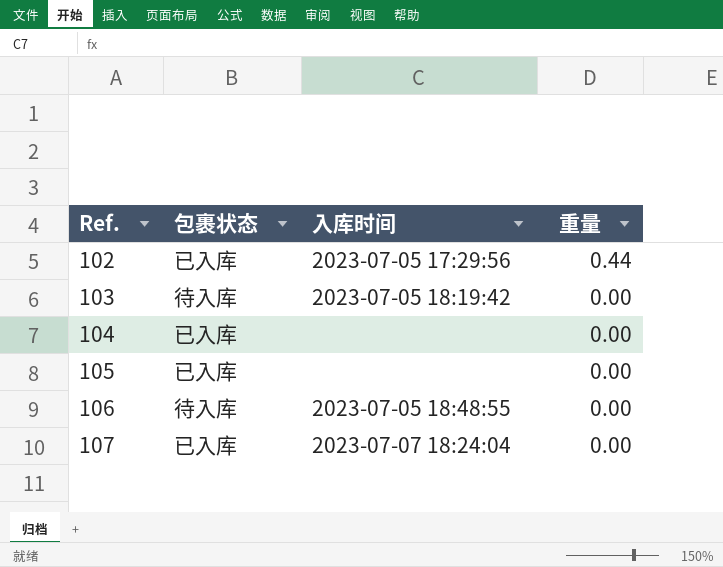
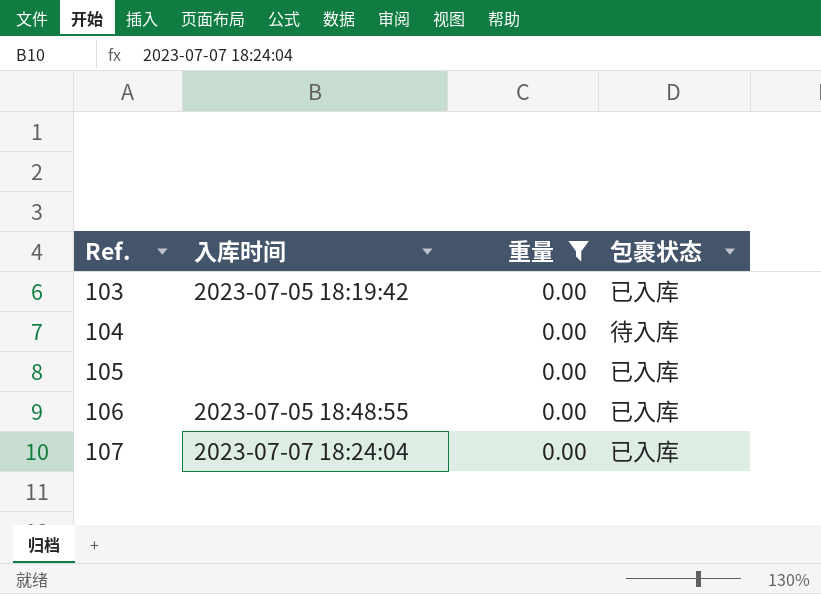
filter: none -> 重量 = 0.00
column 包裹状态 | position: 2 -> 4
103 | 包裹状态: 待入库 -> 已入库
104 | 包裹状态: 已入库 -> 待入库
106 | 包裹状态: 待入库 -> 已入库

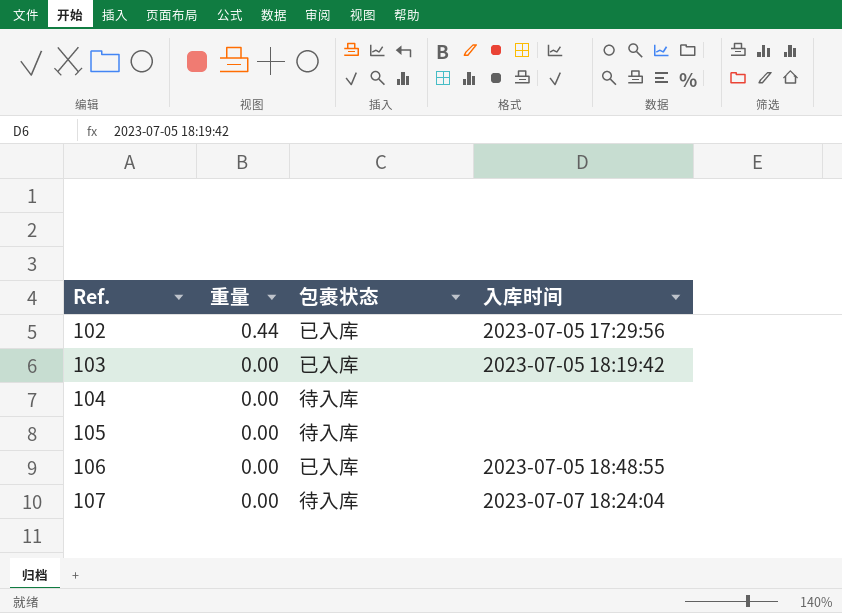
filter: 重量 = 0.00 -> none
column 入库时间 | position: 2 -> 4
105 | 包裹状态: 已入库 -> 待入库
107 | 包裹状态: 已入库 -> 待入库

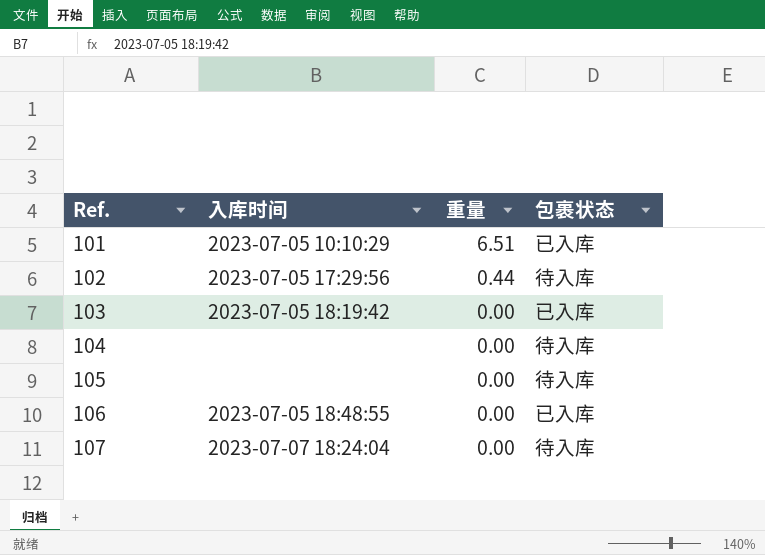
column 入库时间 | position: 4 -> 2
row 101: none -> 2023-07-05 10:10:29 | 6.51 | 已入库
102 | 包裹状态: 已入库 -> 待入库

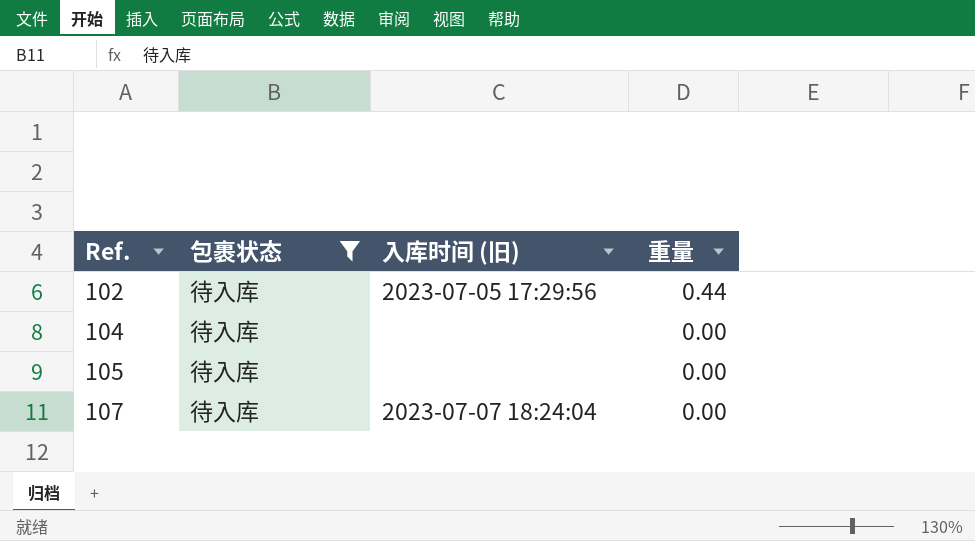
filter: none -> 包裹状态 = 待入库
column 包裹状态 | position: 4 -> 2
column name: 入库时间 -> 入库时间 (旧)

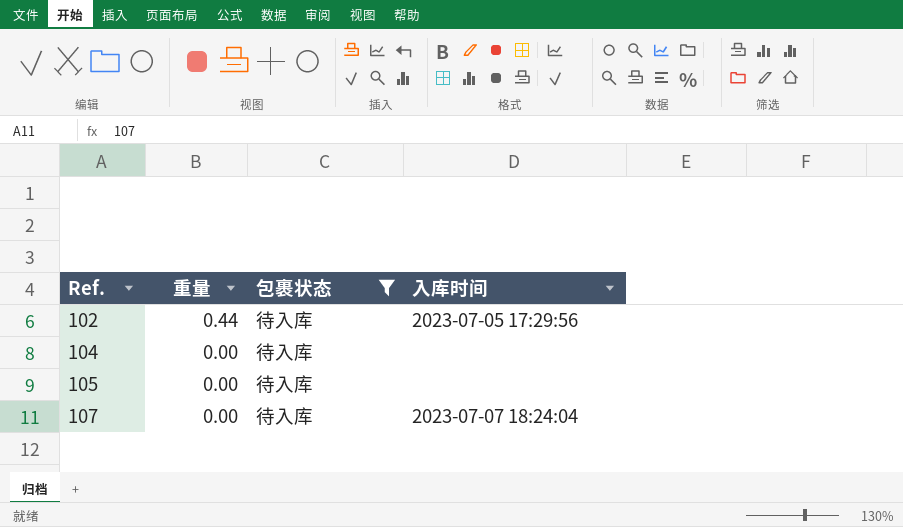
column 重量 | position: 4 -> 2
column name: 入库时间 (旧) -> 入库时间

